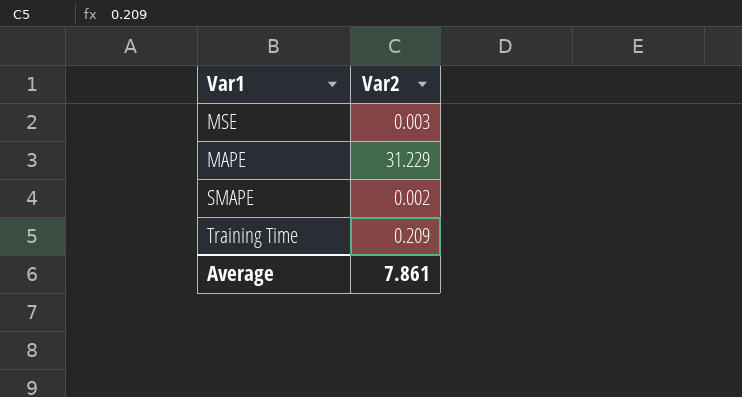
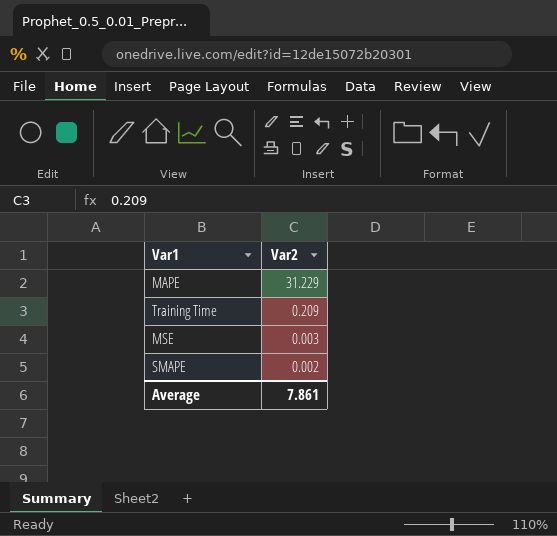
row order: none -> Var2 descending

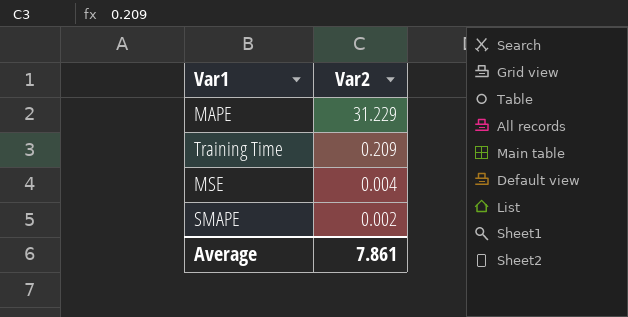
MSE | Var2: 0.003 -> 0.004

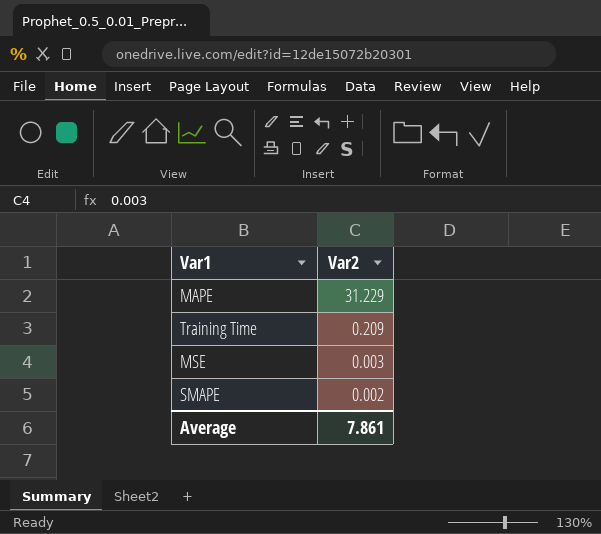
MSE | Var2: 0.004 -> 0.003

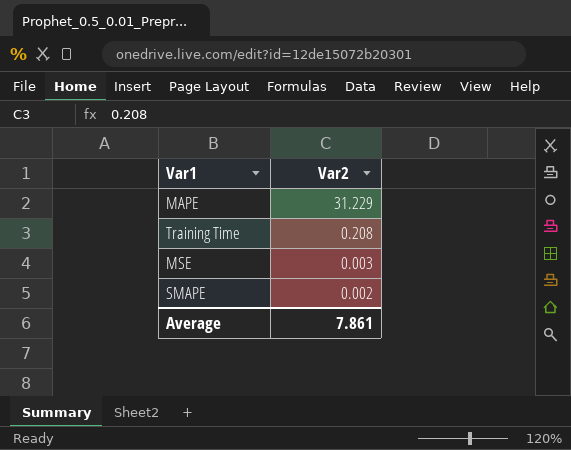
Training Time | Var2: 0.209 -> 0.208

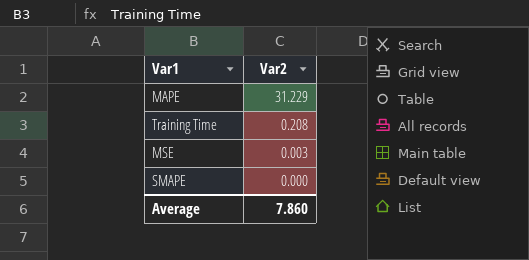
SMAPE | Var2: 0.002 -> 0.000
Average | Var2: 7.861 -> 7.860

